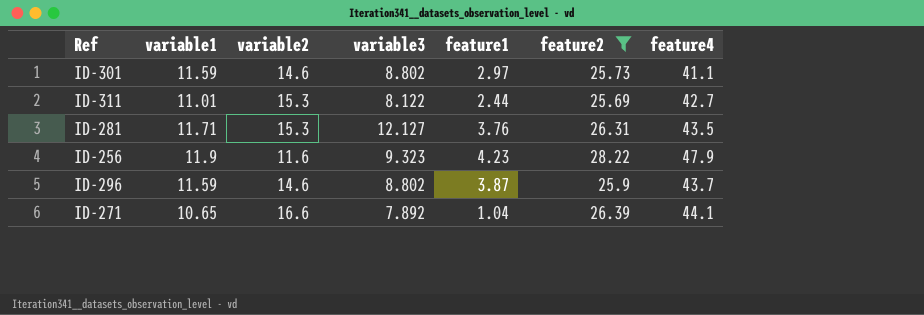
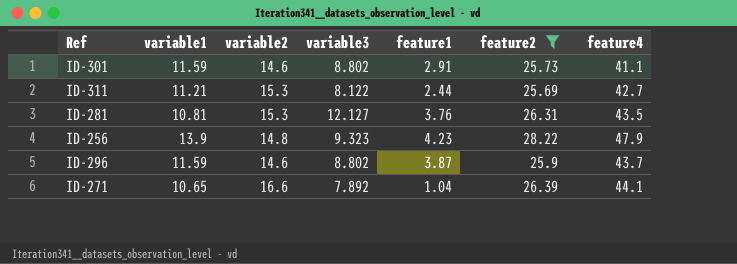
ID-301 | feature1: 2.97 -> 2.91
ID-311 | variable1: 11.01 -> 11.21
ID-281 | variable1: 11.71 -> 10.81
ID-256 | variable1: 11.9 -> 13.9
ID-256 | variable2: 11.6 -> 14.8

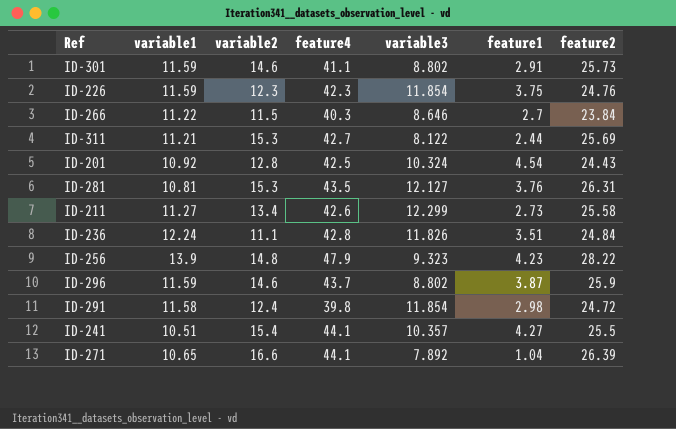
filter: feature2 >= 25.69 -> none
column feature4 | position: 7 -> 4

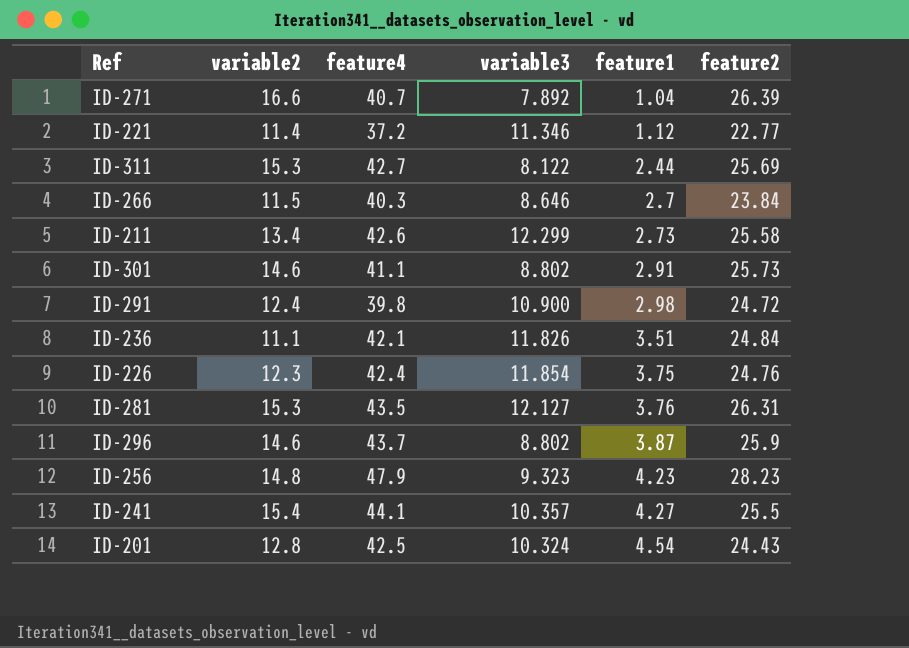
row order: none -> feature1 ascending
column variable1 | position: 2 -> none
ID-271 | feature4: 44.1 -> 40.7
row ID-221: none -> 11.4 | 37.2 | 11.346 | 1.12 | 22.77
ID-291 | variable3: 11.854 -> 10.900
ID-236 | feature4: 42.8 -> 42.1
ID-226 | feature4: 42.3 -> 42.4
ID-256 | feature2: 28.22 -> 28.23

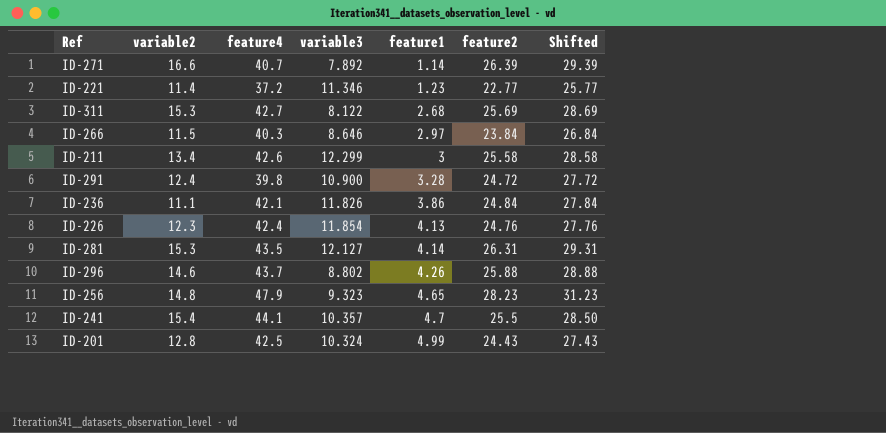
column Shifted | formula: none -> [feature2] + 3
row ID-301: 14.6 | 41.1 | 8.802 | 2.91 | 25.73 -> none
ID-271 | feature1: 1.04 -> 1.14
ID-221 | feature1: 1.12 -> 1.23
ID-311 | feature1: 2.44 -> 2.68
ID-266 | feature1: 2.7 -> 2.97
ID-211 | feature1: 2.73 -> 3
ID-291 | feature1: 2.98 -> 3.28
ID-236 | feature1: 3.51 -> 3.86
ID-226 | feature1: 3.75 -> 4.13
ID-281 | feature1: 3.76 -> 4.14
ID-296 | feature1: 3.87 -> 4.26
ID-296 | feature2: 25.9 -> 25.88
ID-256 | feature1: 4.23 -> 4.65
ID-241 | feature1: 4.27 -> 4.7
ID-201 | feature1: 4.54 -> 4.99

